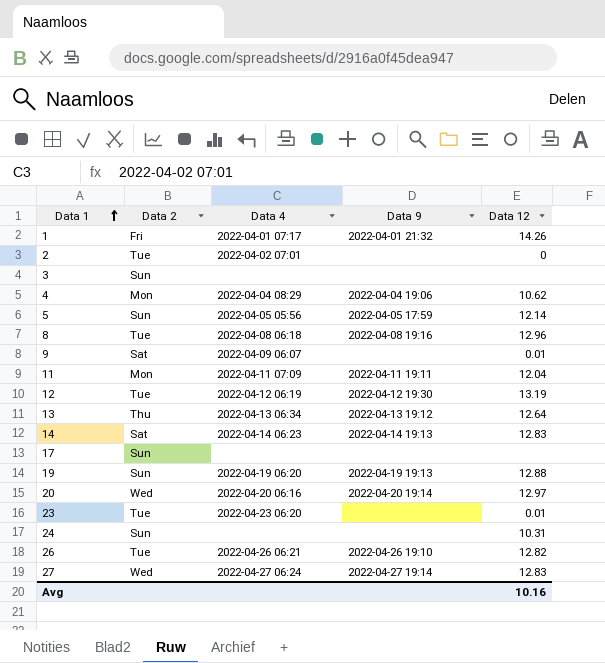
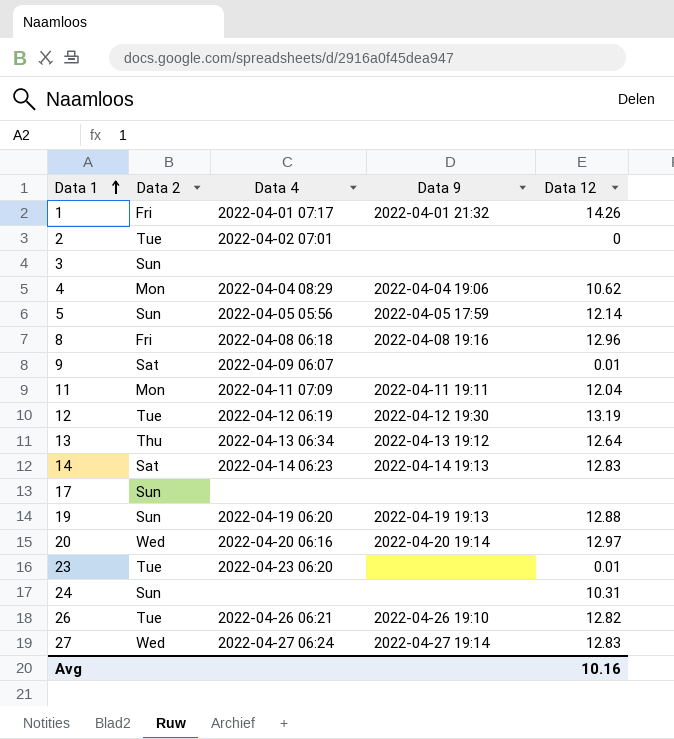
8 | Data 2: Tue -> Fri

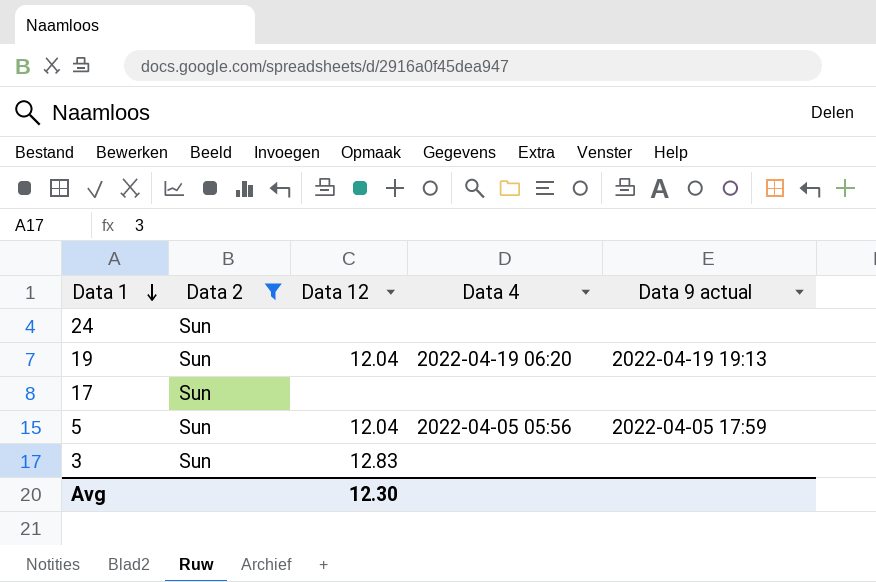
filter: none -> Data 2 = Sun
row order: Data 1 ascending -> Data 1 descending
column Data 12 | position: 5 -> 3
column name: Data 9 -> Data 9 actual
24 | Data 12: 10.31 -> none
19 | Data 12: 12.88 -> 12.04
5 | Data 12: 12.14 -> 12.04
3 | Data 12: none -> 12.83
Avg | Data 12: 10.16 -> 12.30

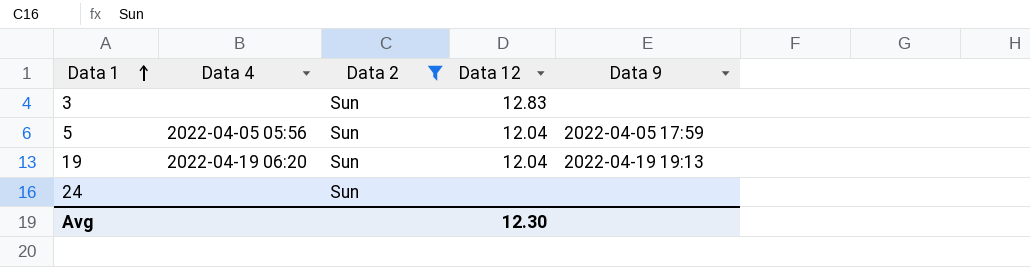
row order: Data 1 descending -> Data 1 ascending
column Data 4 | position: 4 -> 2
column name: Data 9 actual -> Data 9
row 17: Sun | none | none | none -> none

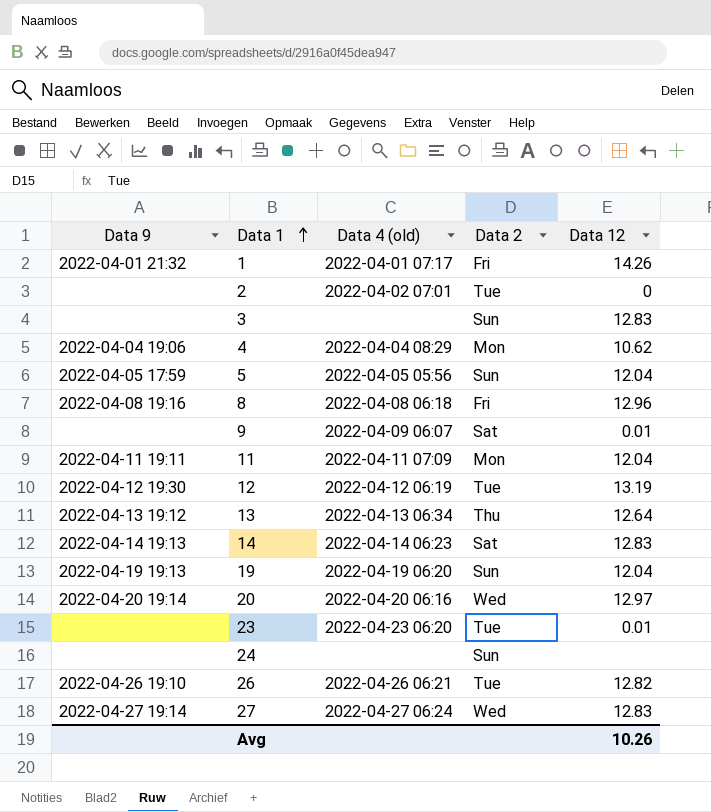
filter: Data 2 = Sun -> none
column Data 9 | position: 5 -> 1
column name: Data 4 -> Data 4 (old)
Avg | Data 12: 12.30 -> 10.26

